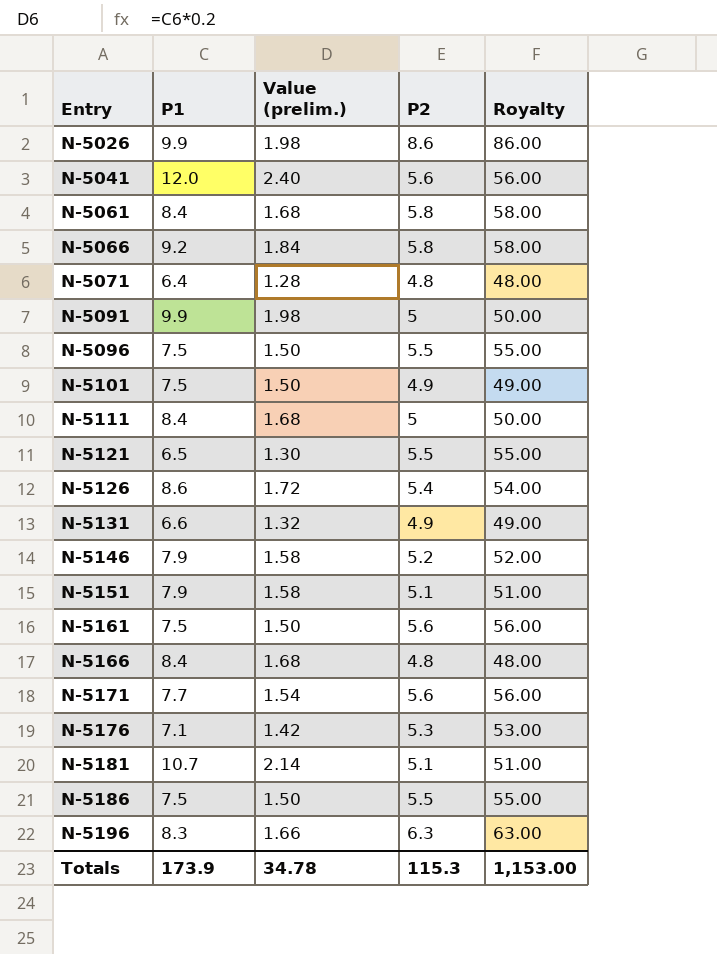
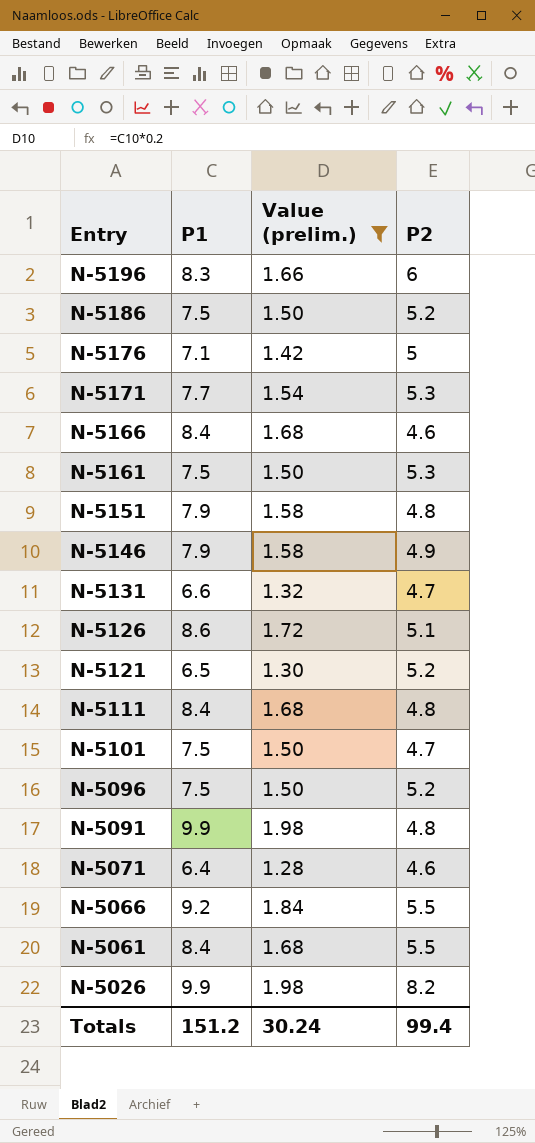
filter: none -> Value (prelim.) <= 1.98
row order: Entry ascending -> Entry descending
column Royalty | formula: [P2] * 10 -> none
N-5196 | P2: 6.3 -> 6
N-5186 | P2: 5.5 -> 5.2
N-5176 | P2: 5.3 -> 5
N-5171 | P2: 5.6 -> 5.3
N-5166 | P2: 4.8 -> 4.6
N-5161 | P2: 5.6 -> 5.3
N-5151 | P2: 5.1 -> 4.8
N-5146 | P2: 5.2 -> 4.9
N-5131 | P2: 4.9 -> 4.7
N-5126 | P2: 5.4 -> 5.1
N-5121 | P2: 5.5 -> 5.2
N-5111 | P2: 5 -> 4.8
N-5101 | P2: 4.9 -> 4.7
N-5096 | P2: 5.5 -> 5.2
N-5091 | P2: 5 -> 4.8
N-5071 | P2: 4.8 -> 4.6
N-5066 | P2: 5.8 -> 5.5
N-5061 | P2: 5.8 -> 5.5
N-5026 | P2: 8.6 -> 8.2
Totals | P1: 173.9 -> 151.2
Totals | Value (prelim.): 34.78 -> 30.24
Totals | P2: 115.3 -> 99.4

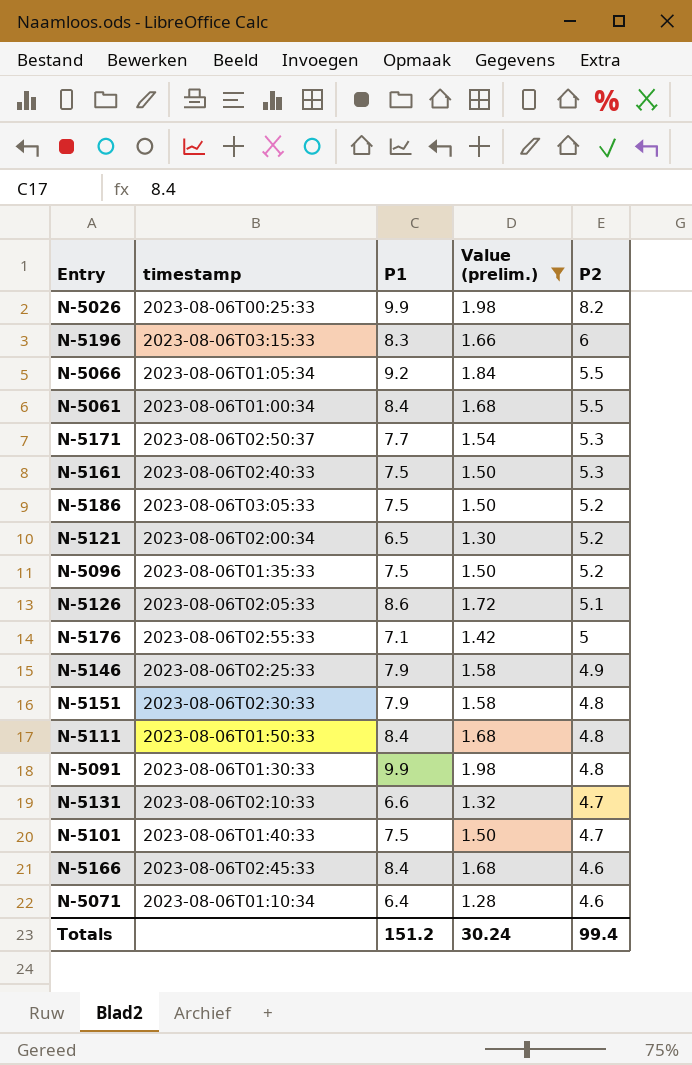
row order: Entry descending -> P2 descending
column timestamp | position: none -> 2

